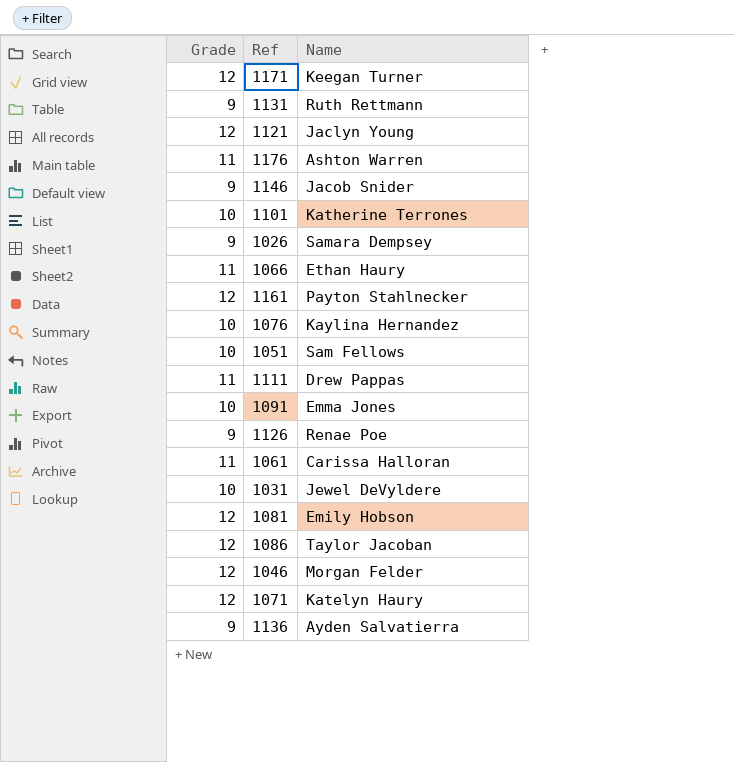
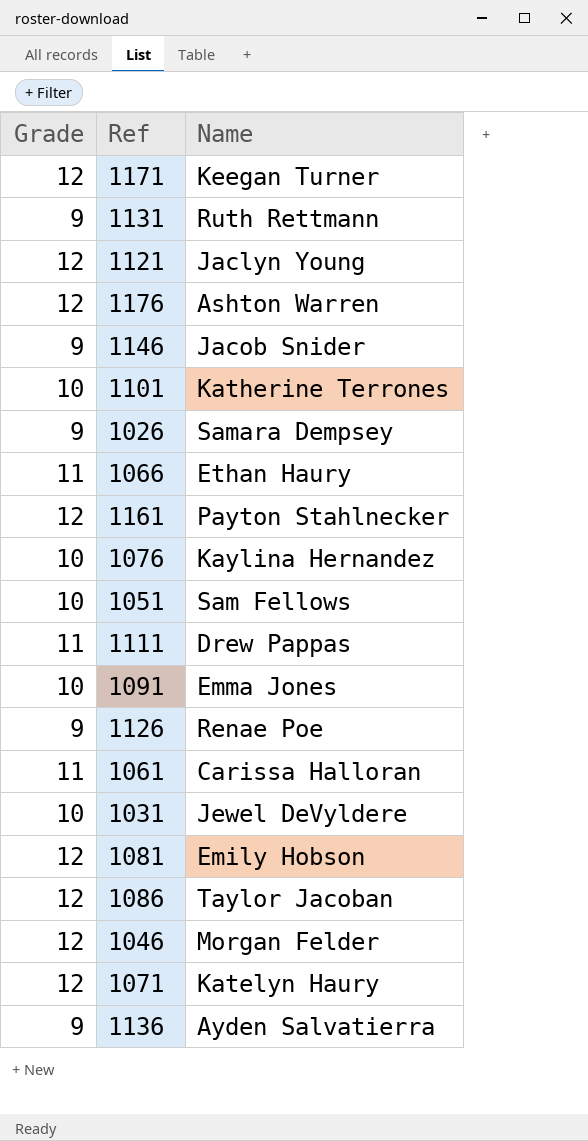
1176 | Grade: 11 -> 12

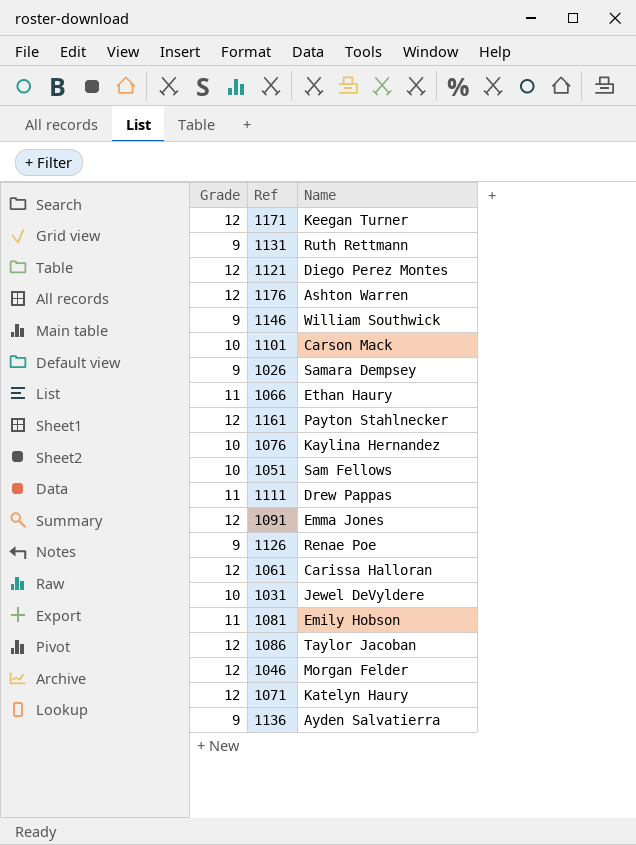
1121 | Name: Jaclyn Young -> Diego Perez Montes
1146 | Name: Jacob Snider -> William Southwick
1101 | Name: Katherine Terrones -> Carson Mack
1091 | Grade: 10 -> 12
1061 | Grade: 11 -> 12
1081 | Grade: 12 -> 11

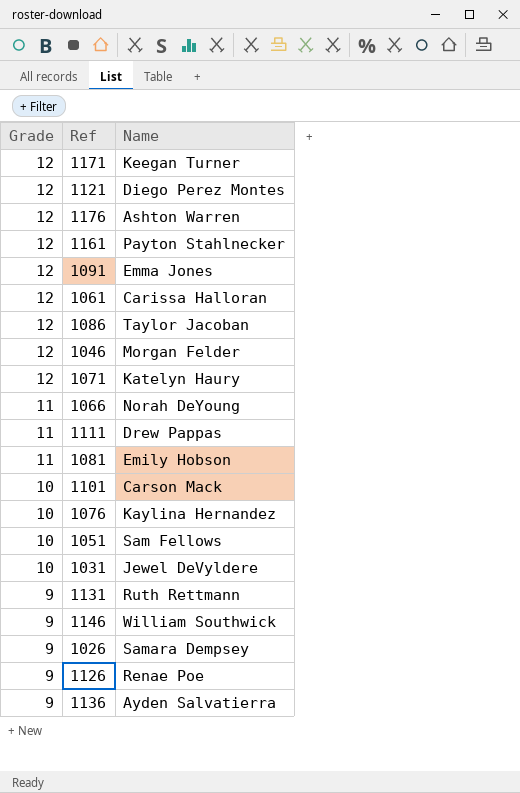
row order: none -> Grade descending
1066 | Name: Ethan Haury -> Norah DeYoung

